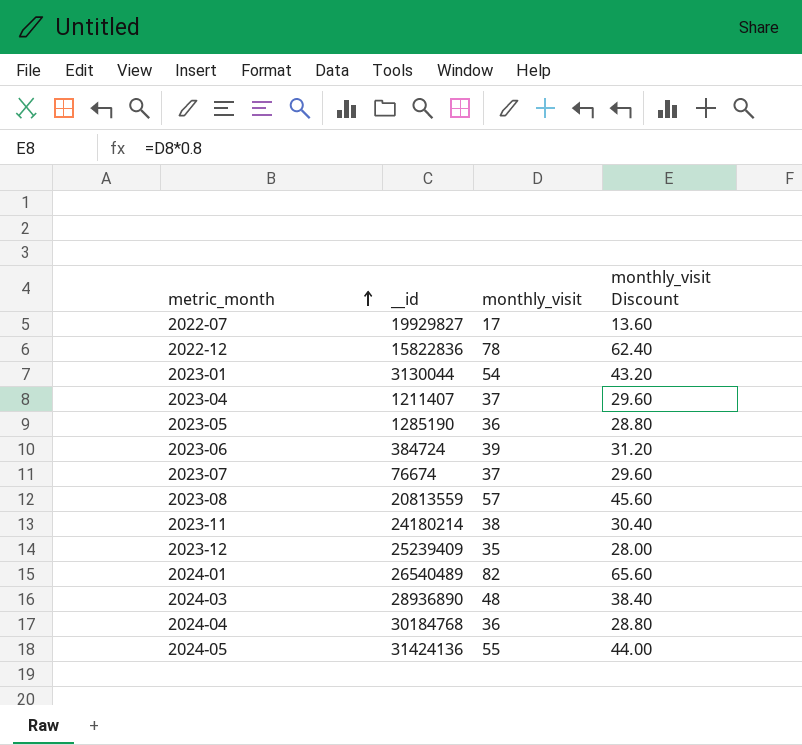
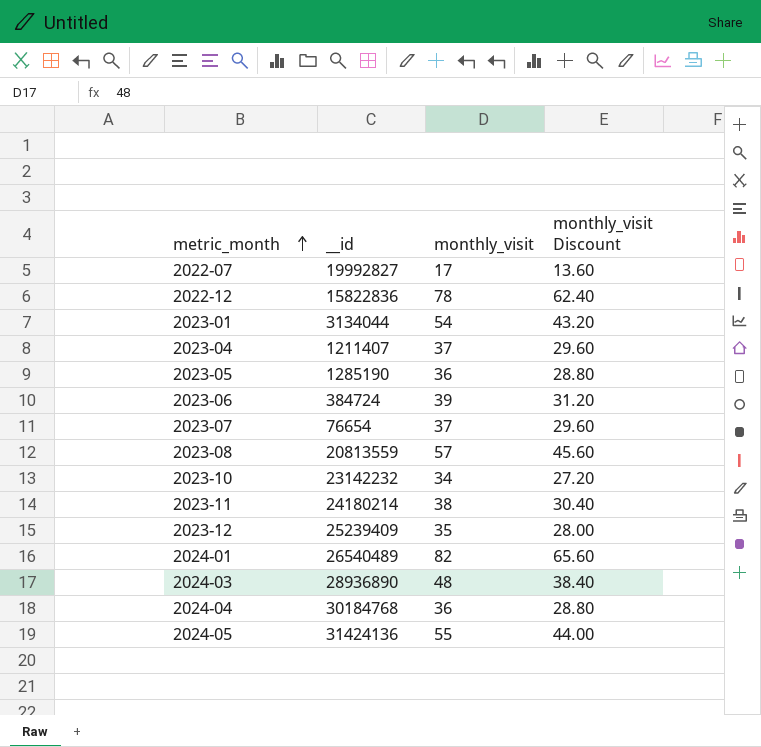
2022-07 | __id: 19929827 -> 19992827
2023-01 | __id: 3130044 -> 3134044
2023-07 | __id: 76674 -> 76654
row 2023-10: none -> 23142232 | 34 | 27.20

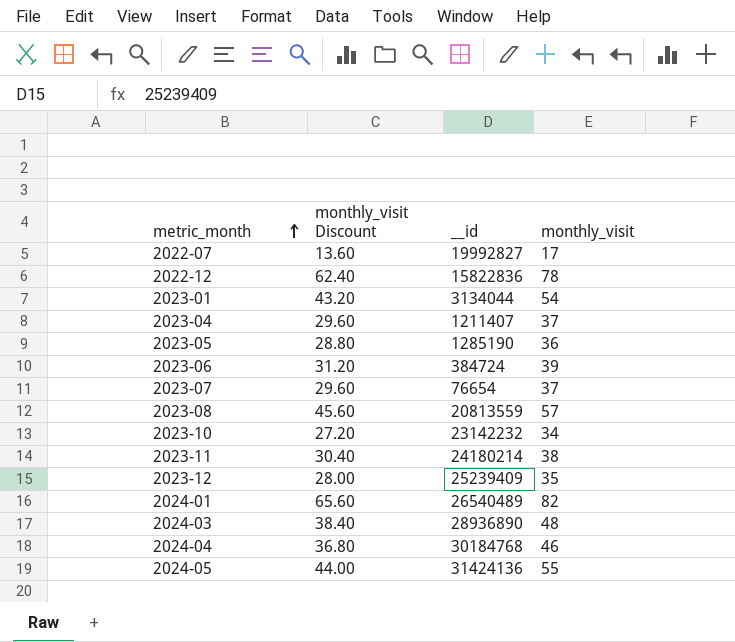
column monthly_visit Discount | position: 4 -> 2
2024-04 | monthly_visit Discount: 28.80 -> 36.80
2024-04 | monthly_visit: 36 -> 46

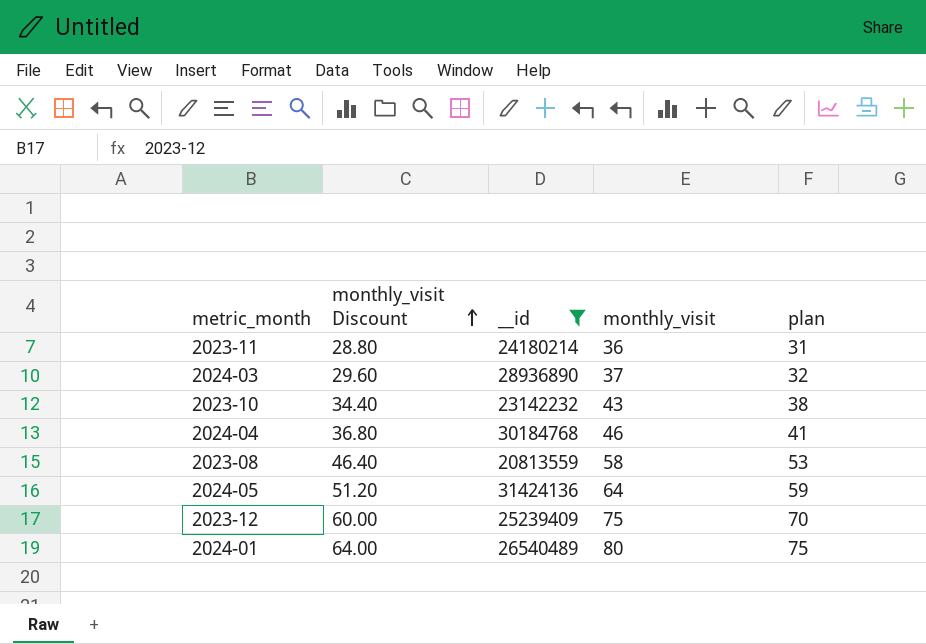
filter: none -> __id >= 20813559
row order: metric_month ascending -> monthly_visit Discount ascending
column plan | formula: none -> [monthly_visit] - 5
2023-11 | monthly_visit Discount: 30.40 -> 28.80
2023-11 | monthly_visit: 38 -> 36
2024-03 | monthly_visit Discount: 38.40 -> 29.60
2024-03 | monthly_visit: 48 -> 37
2023-10 | monthly_visit Discount: 27.20 -> 34.40
2023-10 | monthly_visit: 34 -> 43
2023-08 | monthly_visit Discount: 45.60 -> 46.40
2023-08 | monthly_visit: 57 -> 58
2024-05 | monthly_visit Discount: 44.00 -> 51.20
2024-05 | monthly_visit: 55 -> 64
2023-12 | monthly_visit Discount: 28.00 -> 60.00
2023-12 | monthly_visit: 35 -> 75
2024-01 | monthly_visit Discount: 65.60 -> 64.00
2024-01 | monthly_visit: 82 -> 80

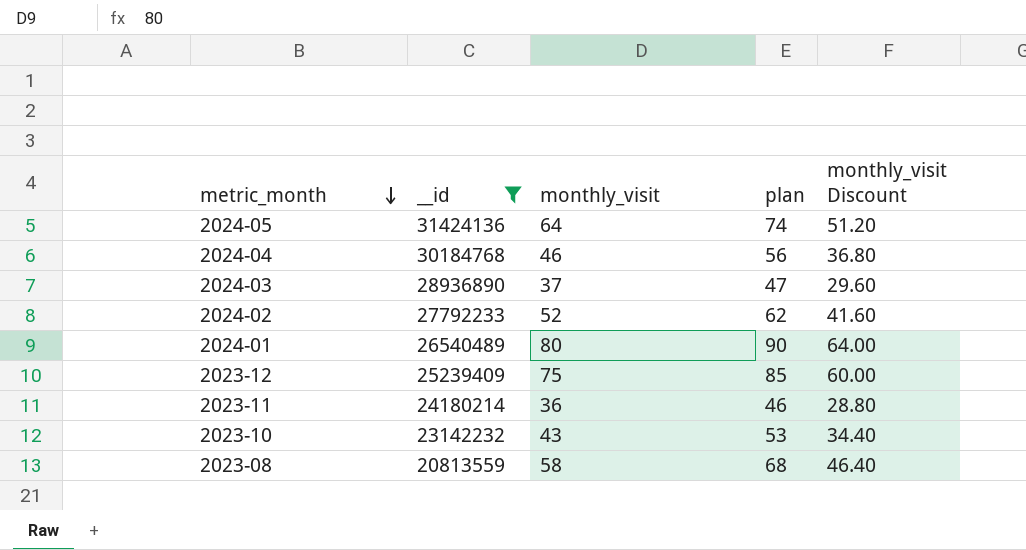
row order: monthly_visit Discount ascending -> metric_month descending
column plan | formula: [monthly_visit] - 5 -> [monthly_visit] + 10
column monthly_visit Discount | position: 2 -> 5
row 2024-02: none -> 27792233 | 52 | 62 | 41.60

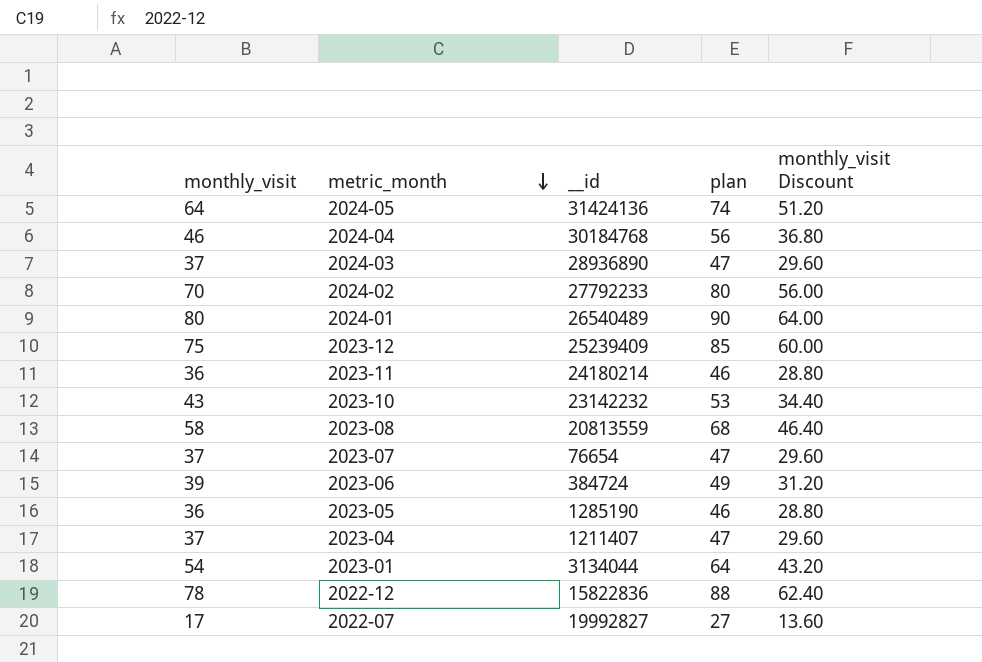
filter: __id >= 20813559 -> none
column monthly_visit | position: 3 -> 1
2024-02 | monthly_visit: 52 -> 70
2024-02 | plan: 62 -> 80
2024-02 | monthly_visit Discount: 41.60 -> 56.00

